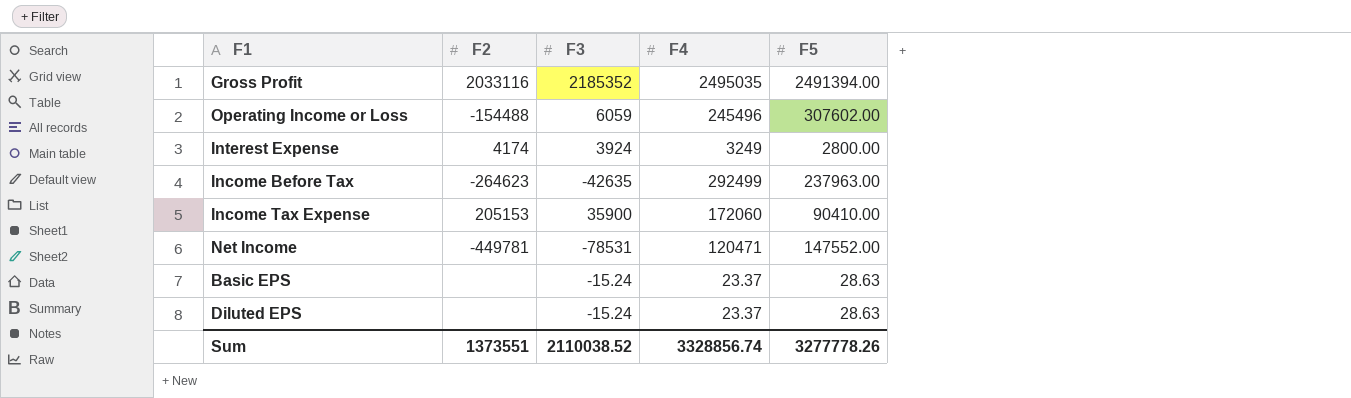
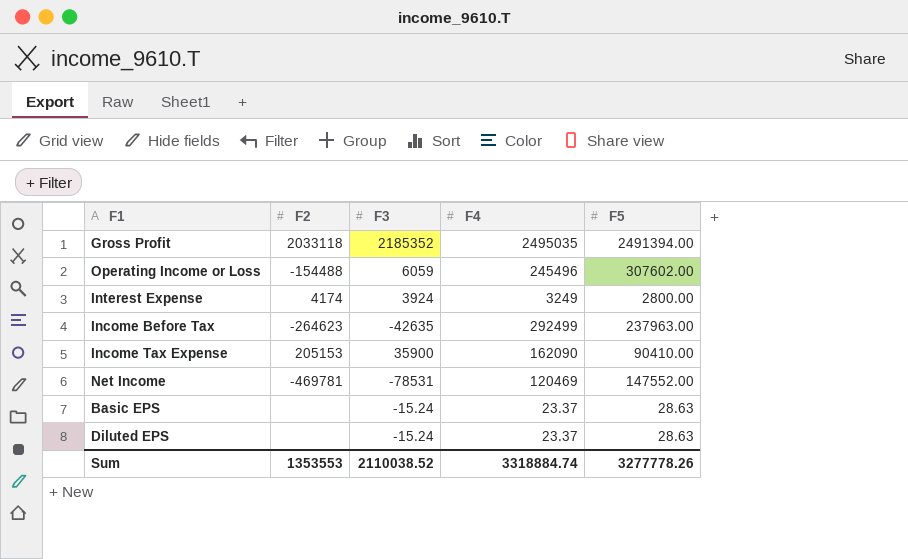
Gross Profit | F2: 2033116 -> 2033118
Income Tax Expense | F4: 172060 -> 162090
Net Income | F2: -449781 -> -469781
Net Income | F4: 120471 -> 120469
Sum | F2: 1373551 -> 1353553
Sum | F4: 3328856.74 -> 3318884.74

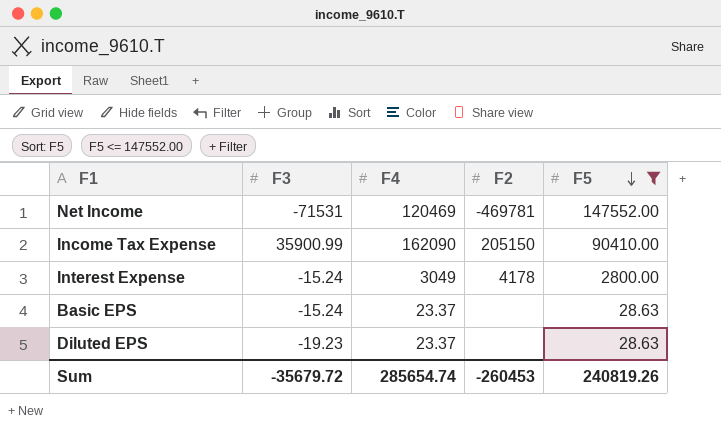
filter: none -> F5 <= 147552.00
row order: none -> F5 descending
column F2 | position: 2 -> 4
Net Income | F3: -78531 -> -71531
Income Tax Expense | F3: 35900 -> 35900.99
Income Tax Expense | F2: 205153 -> 205150
Interest Expense | F3: 3924 -> -15.24
Interest Expense | F4: 3249 -> 3049
Interest Expense | F2: 4174 -> 4178
Diluted EPS | F3: -15.24 -> -19.23
Sum | F3: 2110038.52 -> -35679.72
Sum | F4: 3318884.74 -> 285654.74
Sum | F2: 1353553 -> -260453
Sum | F5: 3277778.26 -> 240819.26

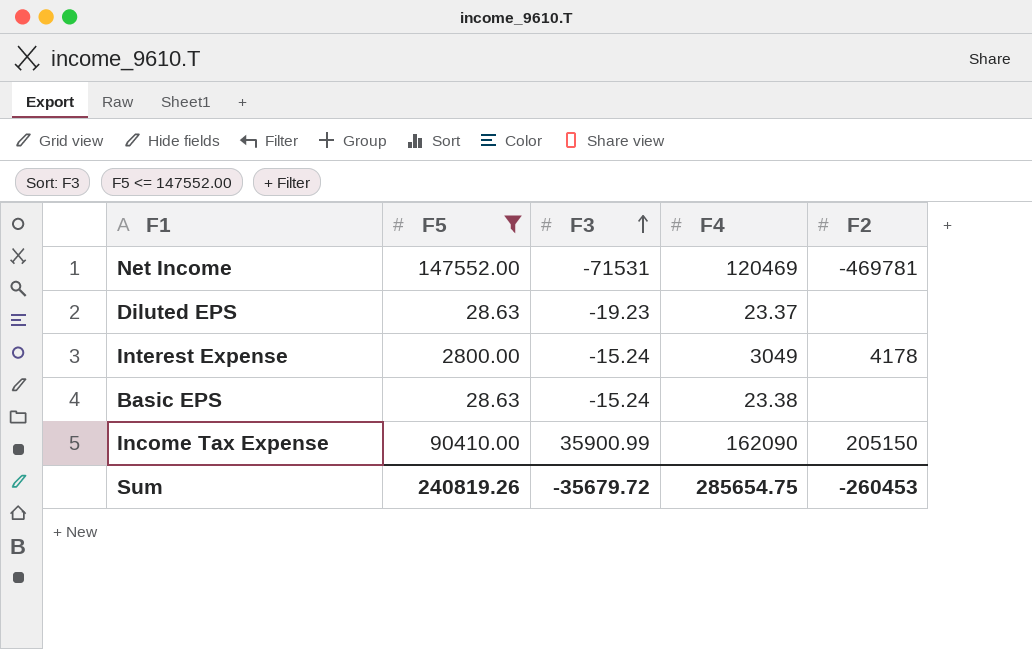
row order: F5 descending -> F3 ascending
column F5 | position: 5 -> 2
Basic EPS | F4: 23.37 -> 23.38
Sum | F4: 285654.74 -> 285654.75

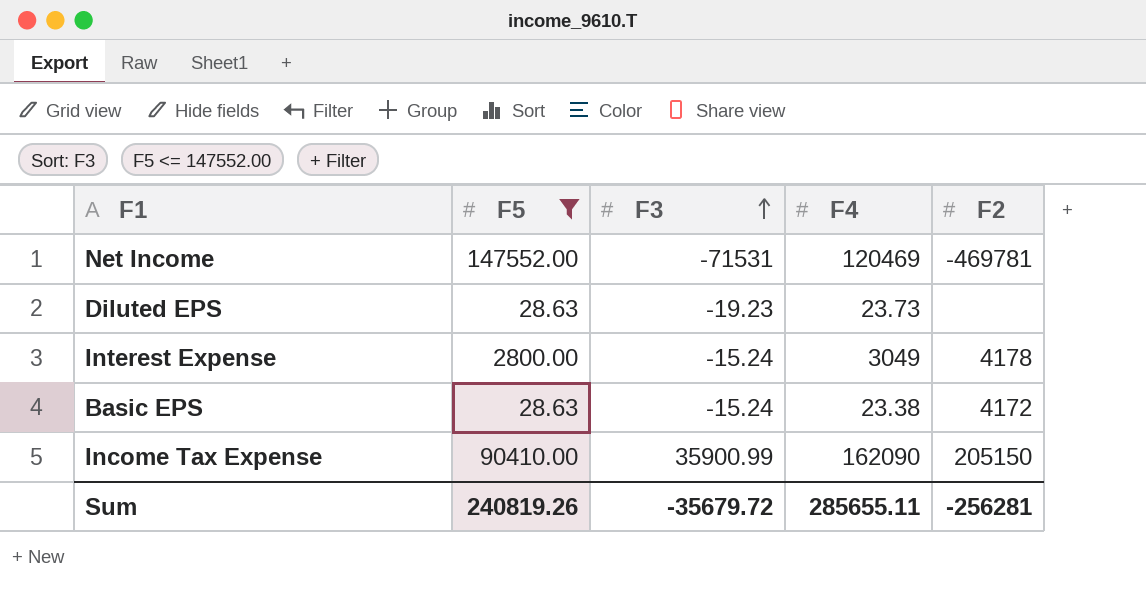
Diluted EPS | F4: 23.37 -> 23.73
Basic EPS | F2: none -> 4172
Sum | F4: 285654.75 -> 285655.11
Sum | F2: -260453 -> -256281

